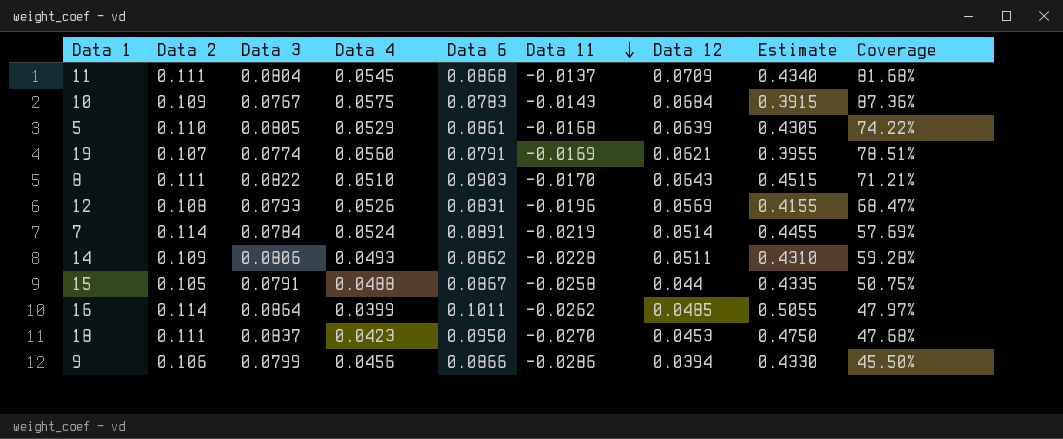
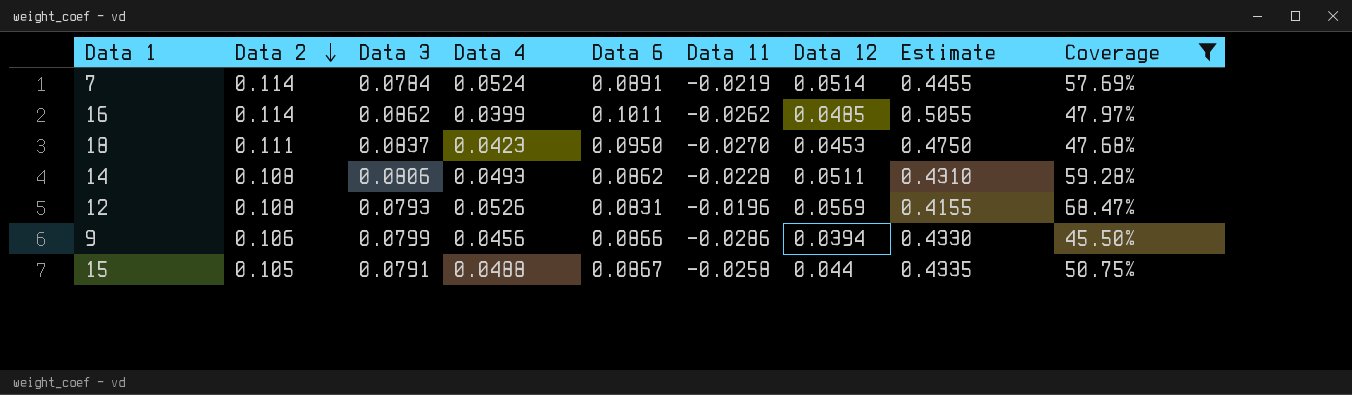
filter: none -> Coverage <= 68.47%
row order: Data 11 descending -> Data 2 descending
16 | Data 3: 0.0864 -> 0.0862
14 | Data 2: 0.109 -> 0.108

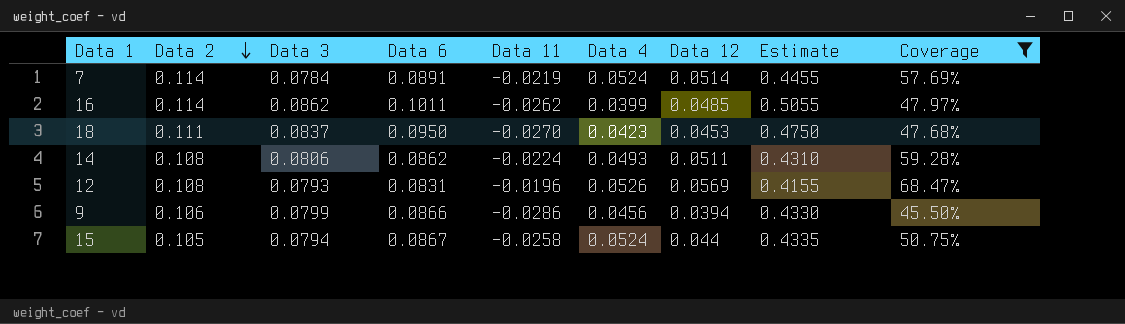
column Data 4 | position: 4 -> 6
14 | Data 11: -0.0228 -> -0.0224
15 | Data 3: 0.0791 -> 0.0794
15 | Data 4: 0.0488 -> 0.0524

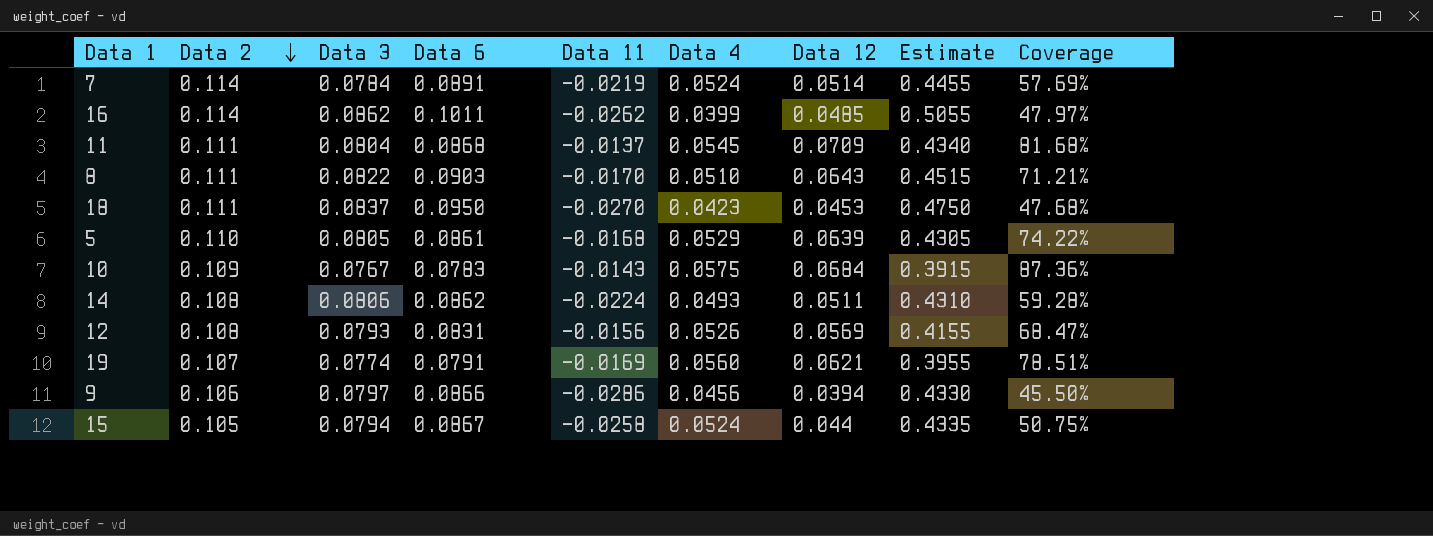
filter: Coverage <= 68.47% -> none
12 | Data 11: -0.0196 -> -0.0156
9 | Data 3: 0.0799 -> 0.0797

